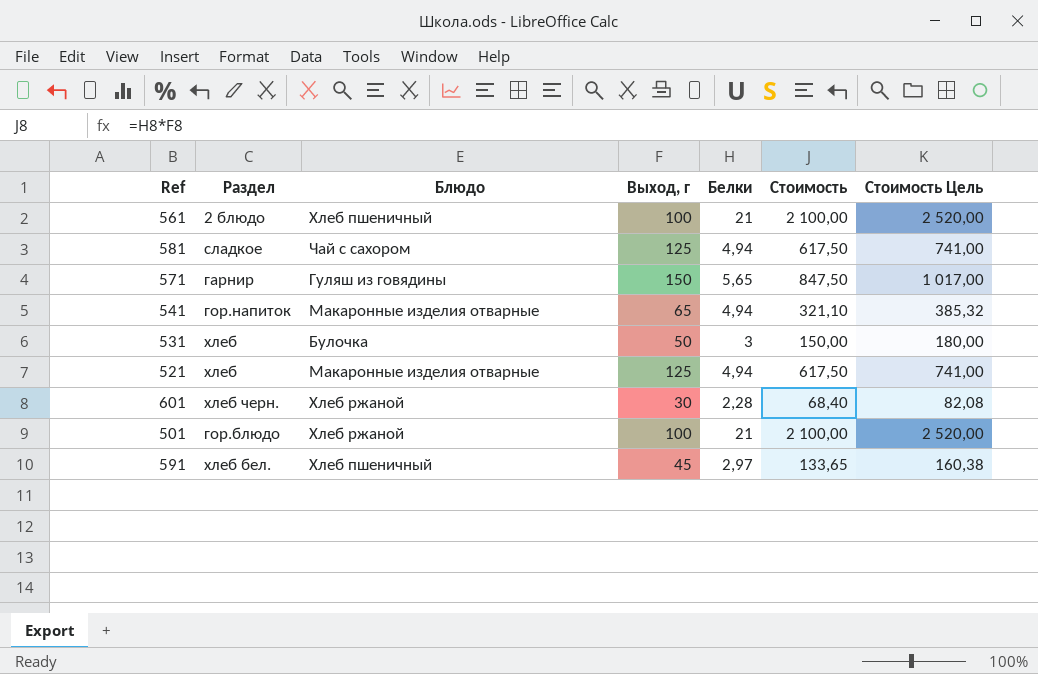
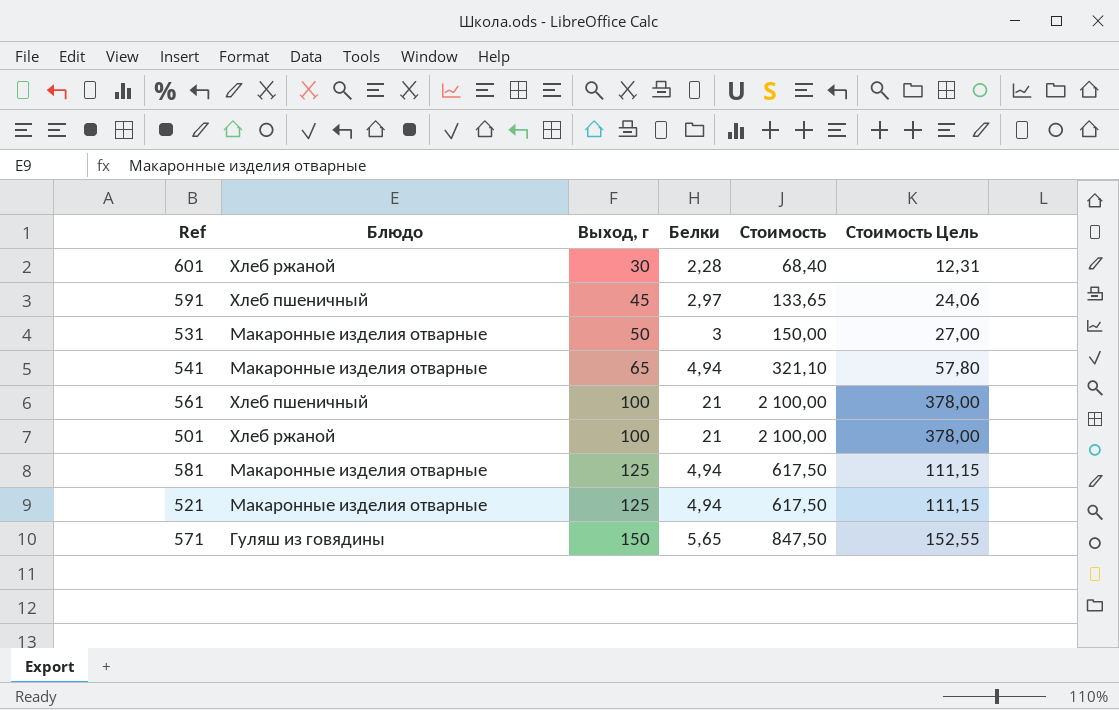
row order: none -> Выход, г ascending
column Раздел | position: 2 -> none
column Стоимость Цель | formula: [Стоимость] * 1,2 -> [Стоимость] * 0,18
531 | Блюдо: Булочка -> Макаронные изделия отварные
581 | Блюдо: Чай с сахором -> Макаронные изделия отварные

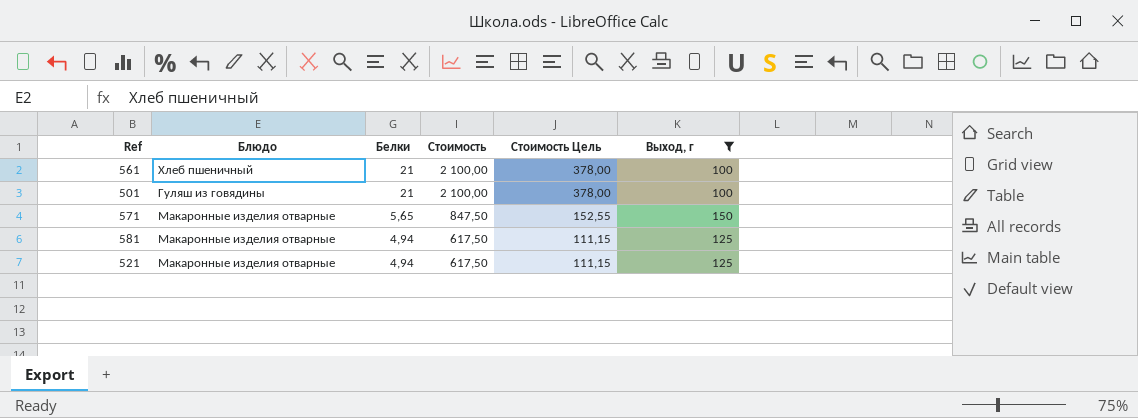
filter: none -> Выход, г >= 100
row order: Выход, г ascending -> Белки descending
column Выход, г | position: 3 -> 6
501 | Блюдо: Хлеб ржаной -> Гуляш из говядины
571 | Блюдо: Гуляш из говядины -> Макаронные изделия отварные

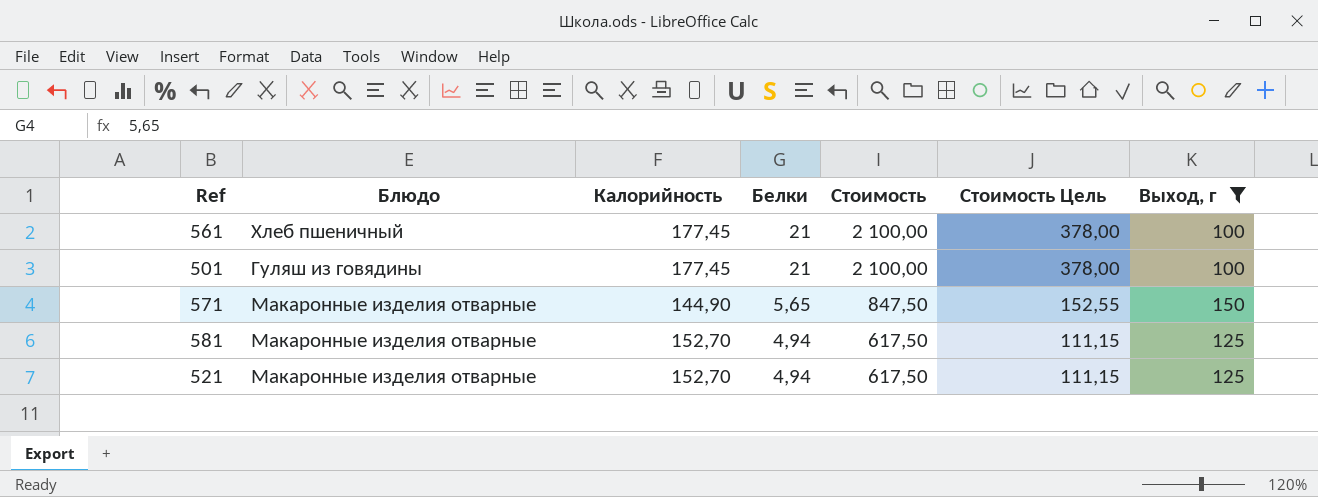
column Калорийность | position: none -> 3

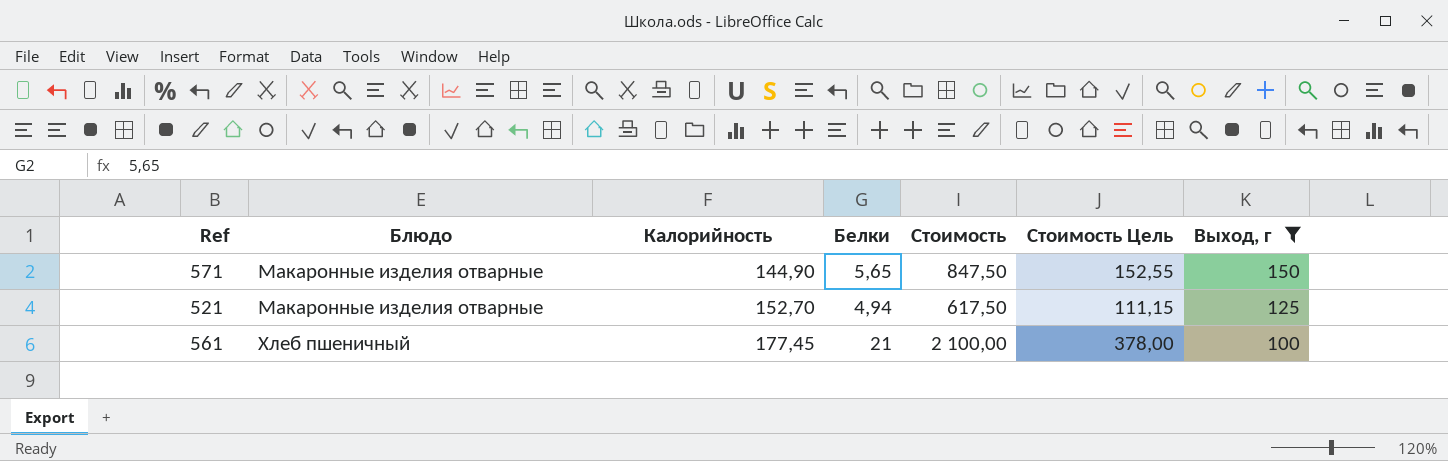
row order: Белки descending -> Блюдо ascending
row 501: Гуляш из говядины | 177,45 | 21 | 2 100,00 | 378,00 | 100 -> none
row 581: Макаронные изделия отварные | 152,70 | 4,94 | 617,50 | 111,15 | 125 -> none

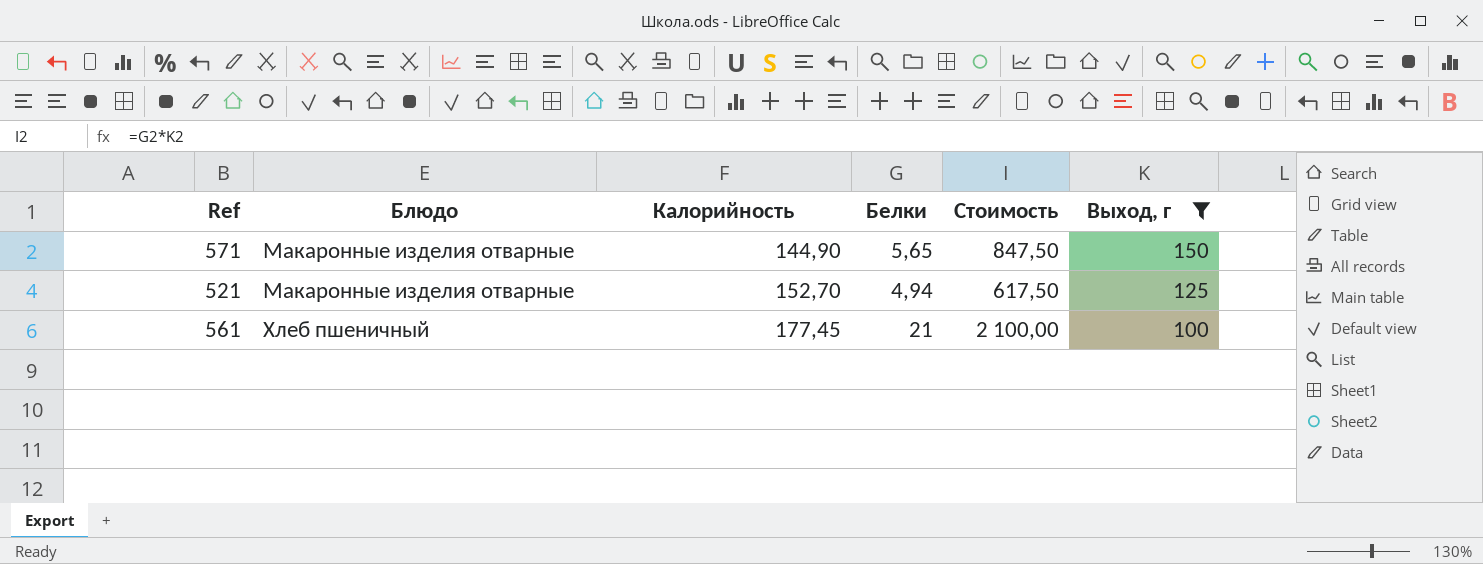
column Стоимость Цель | formula: [Стоимость] * 0,18 -> none

